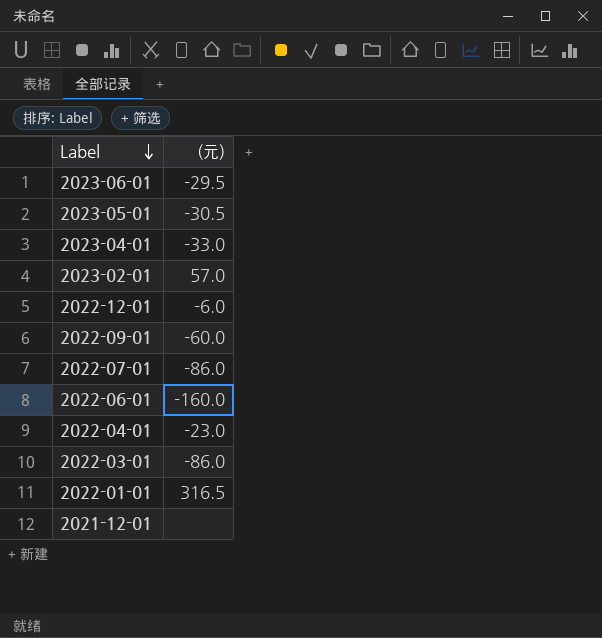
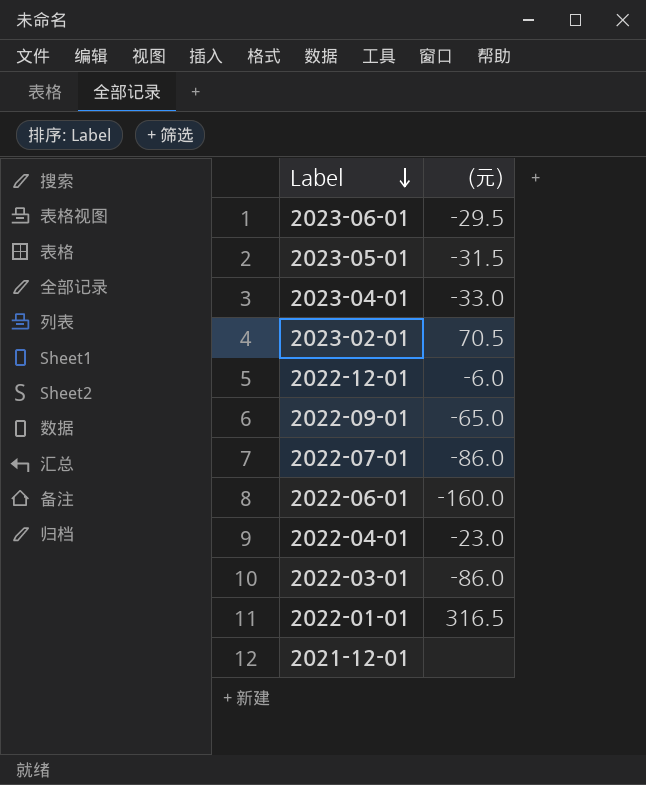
2023-05-01 | (元): -30.5 -> -31.5
2023-02-01 | (元): 57.0 -> 70.5
2022-09-01 | (元): -60.0 -> -65.0

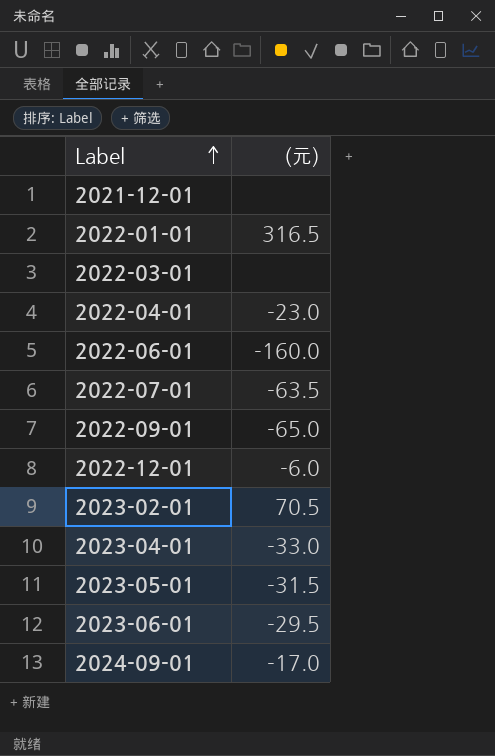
row order: Label descending -> Label ascending
2022-03-01 | (元): -86.0 -> none
2022-07-01 | (元): -86.0 -> -63.5
row 2024-09-01: none -> -17.0

